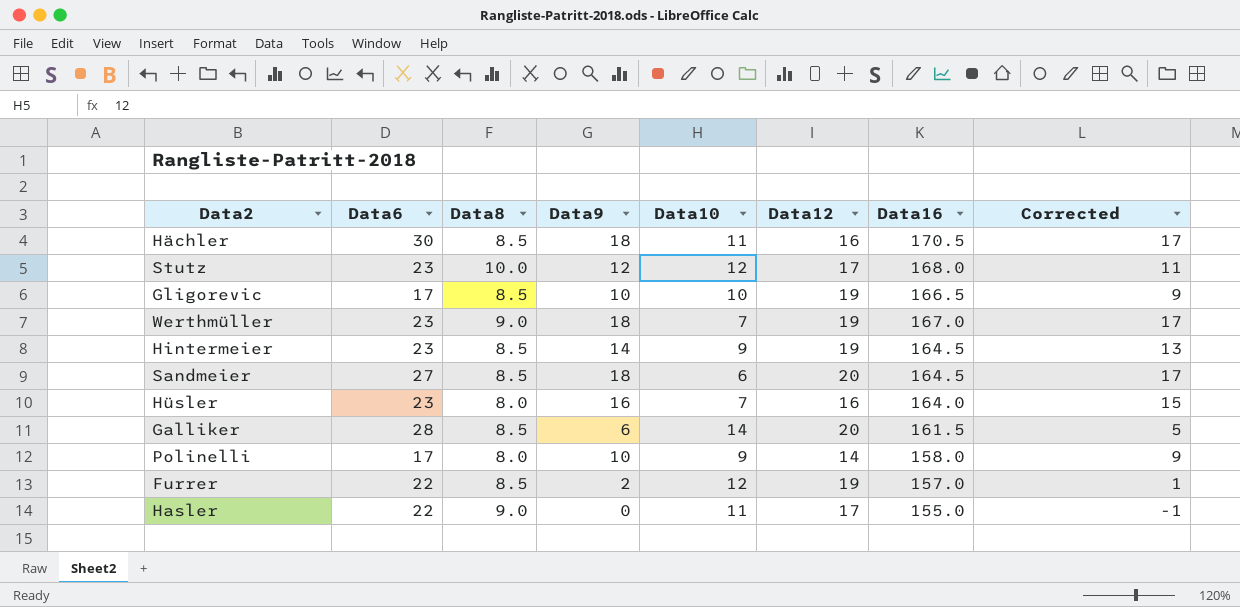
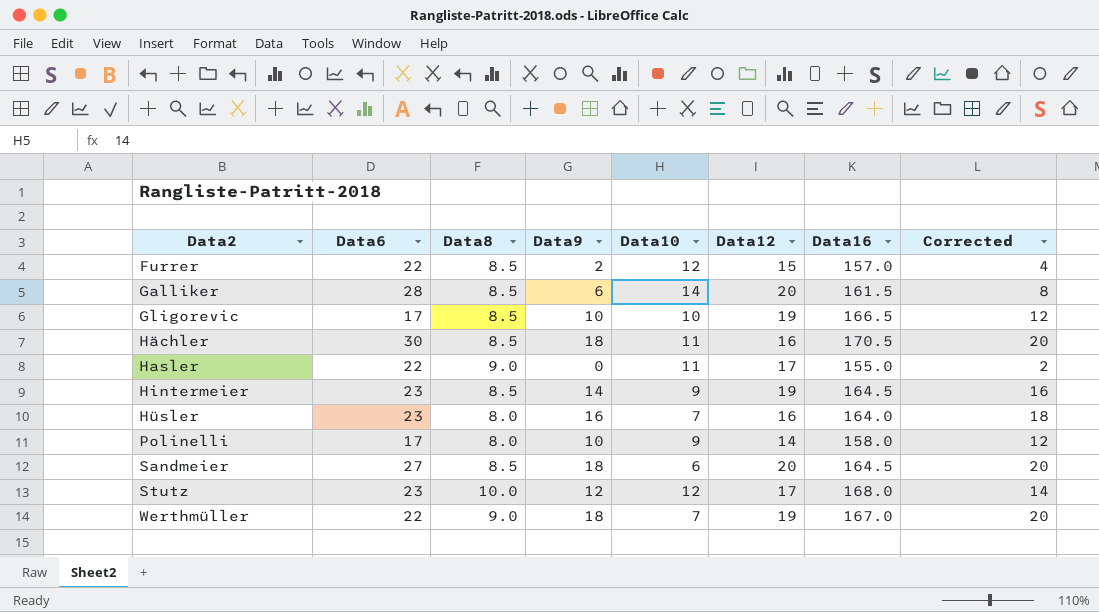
row order: none -> Data2 ascending
column Corrected | formula: [Data9] - 1 -> [Data9] + 2
Furrer | Data12: 19 -> 15
Werthmüller | Data6: 23 -> 22

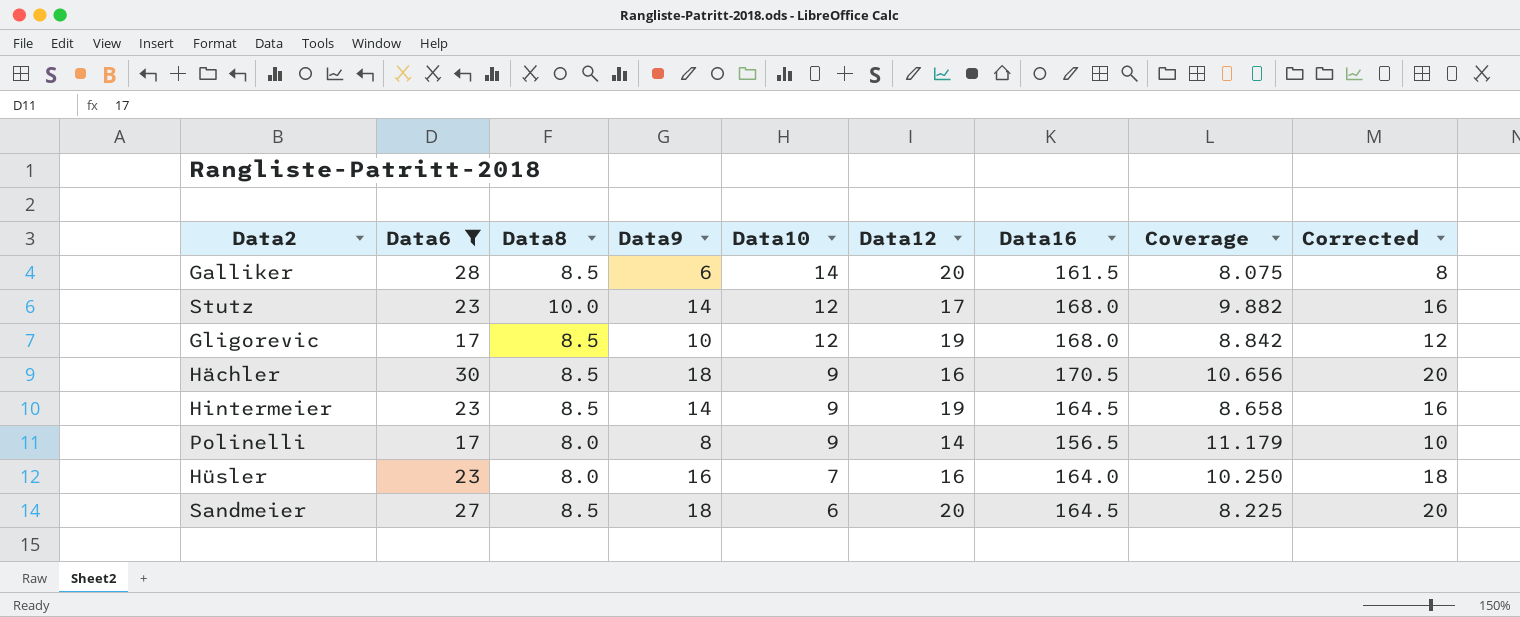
filter: none -> Data6 != 22
row order: Data2 ascending -> Data10 descending
column Coverage | formula: none -> [Data16] / [Data12]
Stutz | Data9: 12 -> 14
Stutz | Corrected: 14 -> 16
Gligorevic | Data10: 10 -> 12
Gligorevic | Data16: 166.5 -> 168.0
Hächler | Data10: 11 -> 9
Polinelli | Data9: 10 -> 8
Polinelli | Data16: 158.0 -> 156.5
Polinelli | Corrected: 12 -> 10

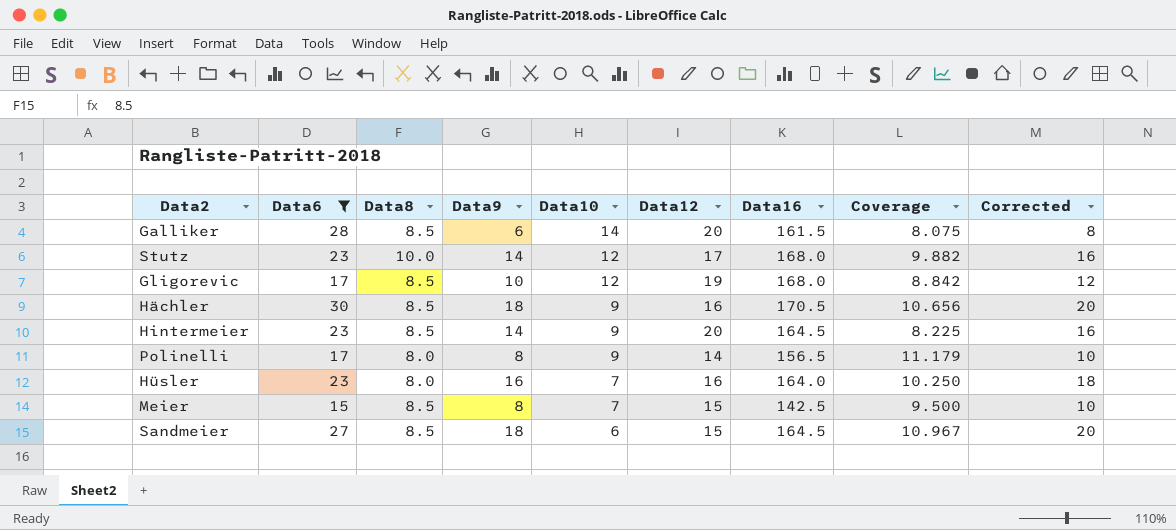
Hintermeier | Data12: 19 -> 20
Hintermeier | Coverage: 8.658 -> 8.225
row Meier: none -> 15 | 8.5 | 8 | 7 | 15 | 142.5 | 9.500 | 10
Sandmeier | Data12: 20 -> 15
Sandmeier | Coverage: 8.225 -> 10.967

